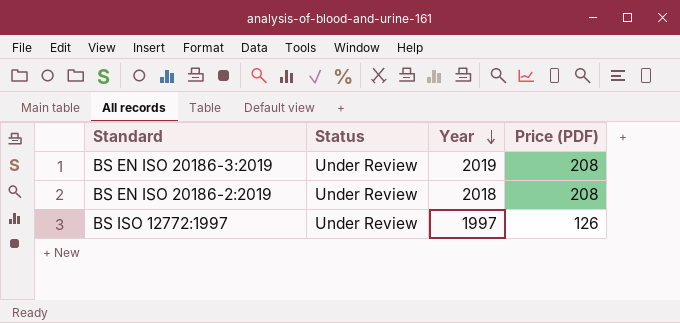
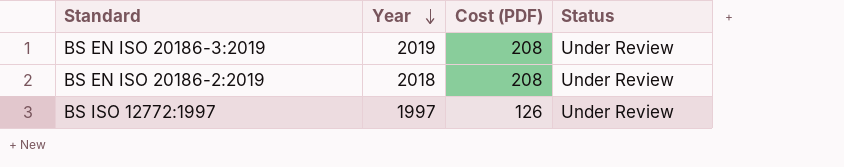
column name: Price (PDF) -> Cost (PDF)
column Status | position: 2 -> 4

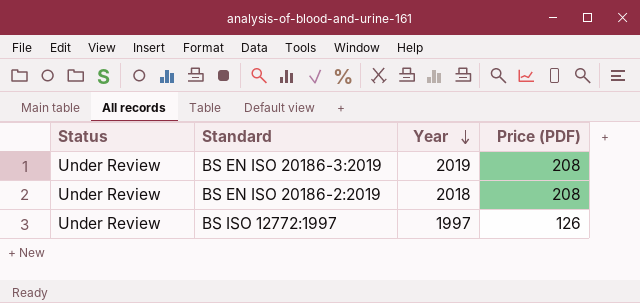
column Status | position: 4 -> 1
column name: Cost (PDF) -> Price (PDF)

